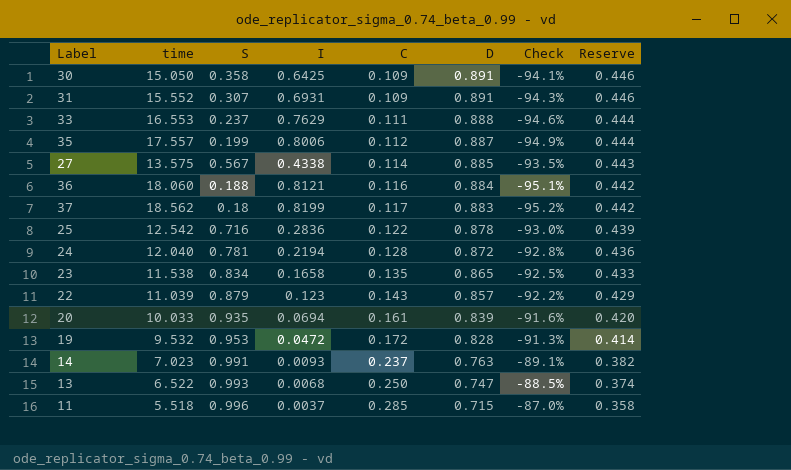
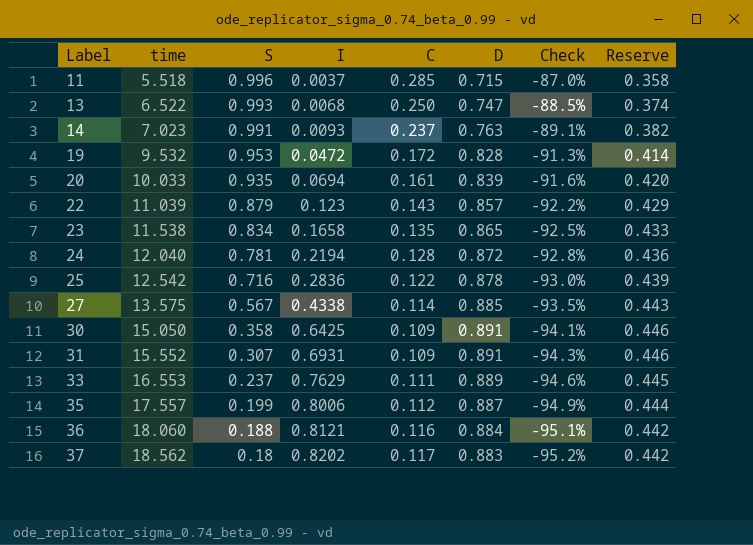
row order: C ascending -> Label ascending
33 | D: 0.888 -> 0.889
33 | Reserve: 0.444 -> 0.445
37 | I: 0.8199 -> 0.8202

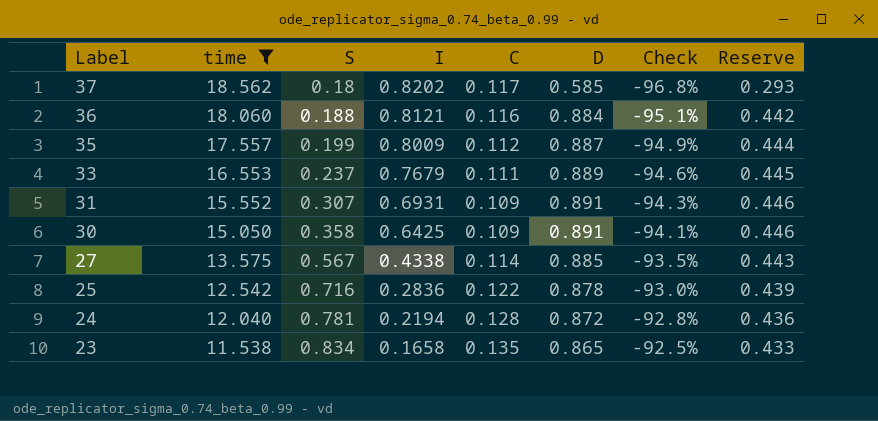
filter: none -> time >= 11.538
row order: Label ascending -> Label descending
37 | D: 0.883 -> 0.585
37 | Check: -95.2% -> -96.8%
37 | Reserve: 0.442 -> 0.293
35 | I: 0.8006 -> 0.8009
33 | I: 0.7629 -> 0.7679

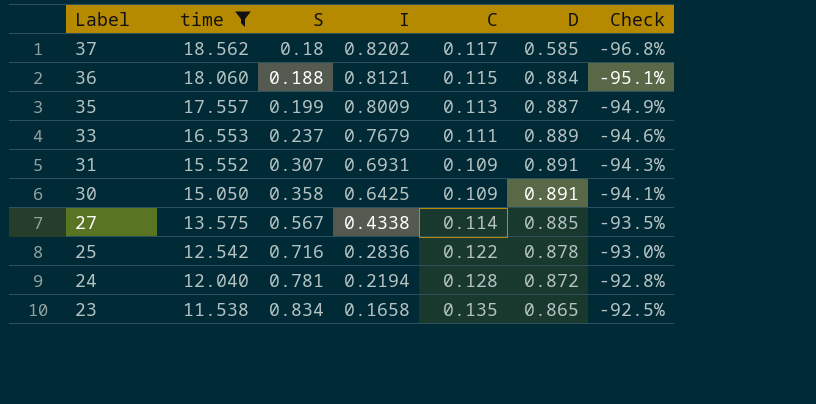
column Reserve | formula: [D] * 0.5 -> none
36 | C: 0.116 -> 0.115
35 | C: 0.112 -> 0.113

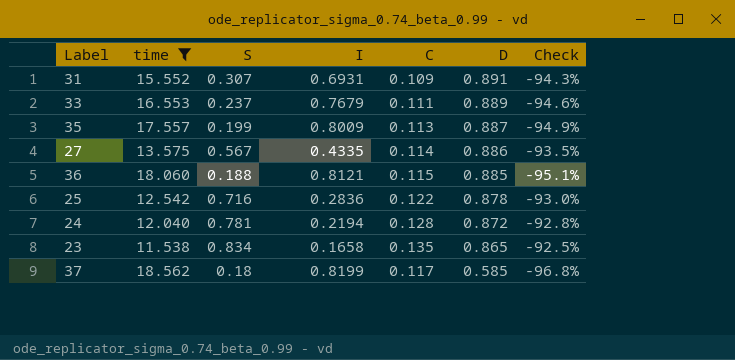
row order: Label descending -> D descending
row 30: 15.050 | 0.358 | 0.6425 | 0.109 | 0.891 | -94.1% -> none
27 | I: 0.4338 -> 0.4335
27 | D: 0.885 -> 0.886
36 | D: 0.884 -> 0.885
37 | I: 0.8202 -> 0.8199

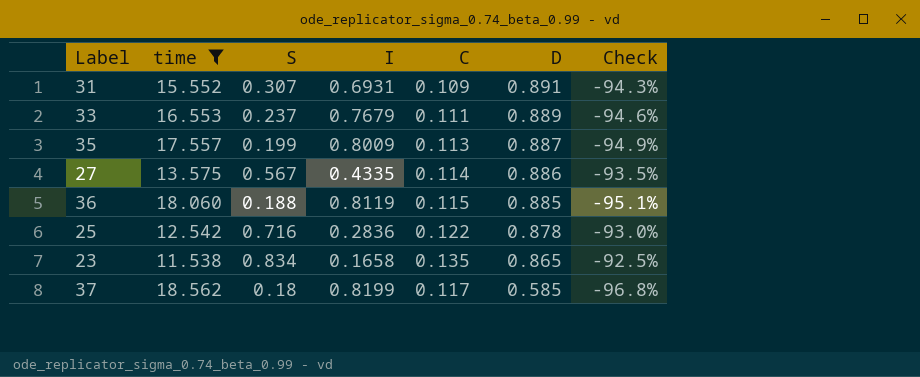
row 24: 12.040 | 0.781 | 0.2194 | 0.128 | 0.872 | -92.8% -> none
36 | I: 0.8121 -> 0.8119

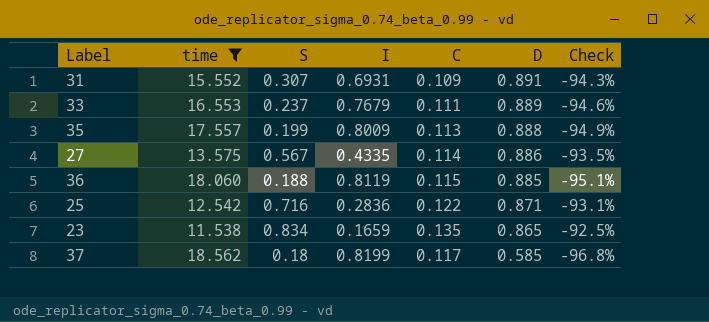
35 | D: 0.887 -> 0.888
25 | D: 0.878 -> 0.871
25 | Check: -93.0% -> -93.1%
23 | I: 0.1658 -> 0.1659

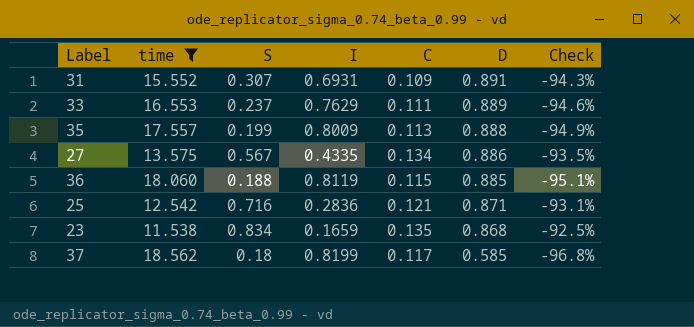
33 | I: 0.7679 -> 0.7629
27 | C: 0.114 -> 0.134
25 | C: 0.122 -> 0.121
23 | D: 0.865 -> 0.868

